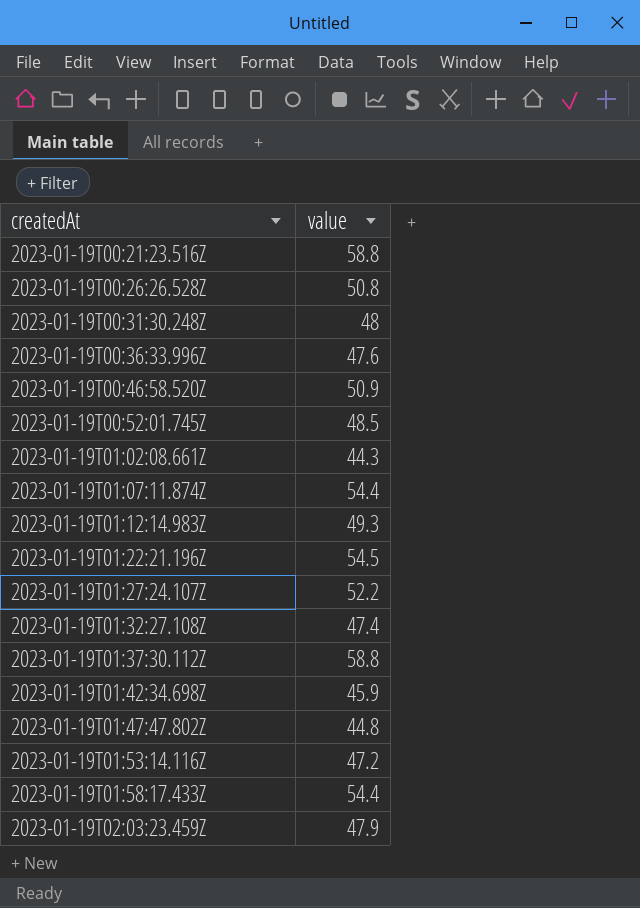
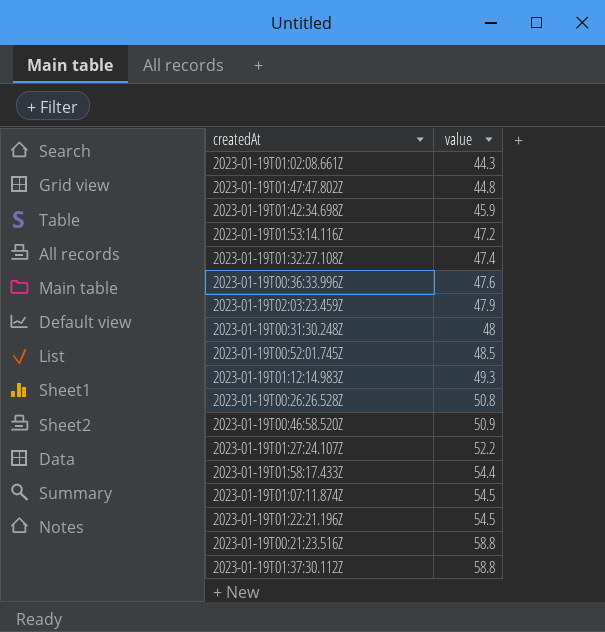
row order: createdAt ascending -> value ascending
2023-01-19T01:07:11.874Z | value: 54.4 -> 54.5

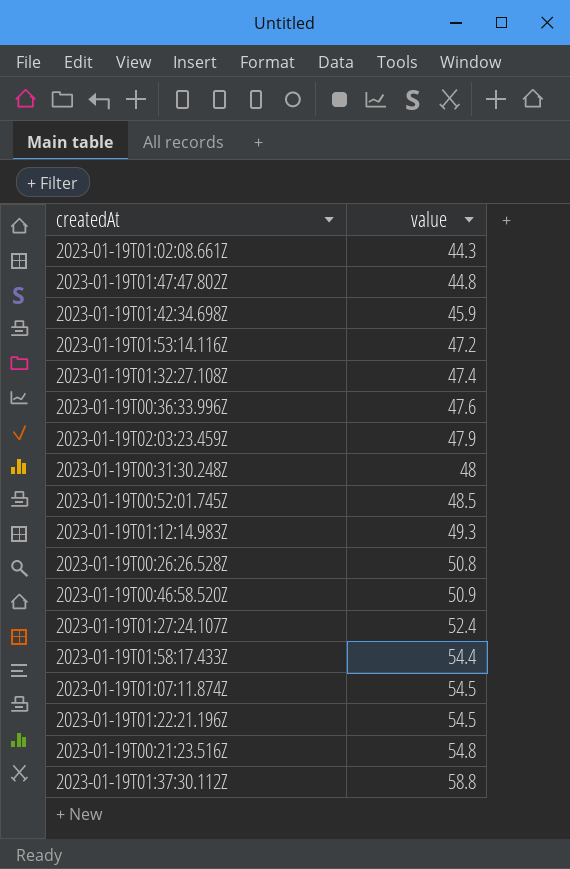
2023-01-19T01:27:24.107Z | value: 52.2 -> 52.4
2023-01-19T00:21:23.516Z | value: 58.8 -> 54.8

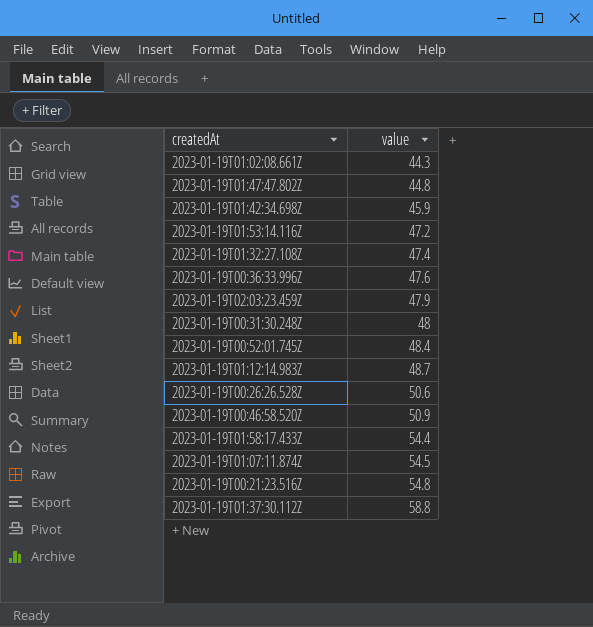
row 2023-01-19T01:27:24.107Z: 52.4 -> none
row 2023-01-19T01:22:21.196Z: 54.5 -> none
2023-01-19T00:52:01.745Z | value: 48.5 -> 48.4
2023-01-19T01:12:14.983Z | value: 49.3 -> 48.7
2023-01-19T00:26:26.528Z | value: 50.8 -> 50.6

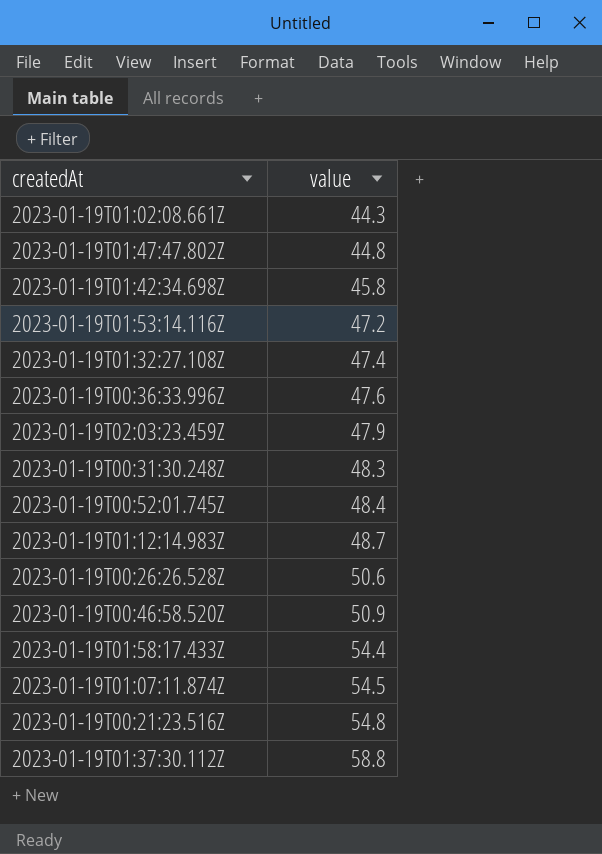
2023-01-19T01:42:34.698Z | value: 45.9 -> 45.8
2023-01-19T00:31:30.248Z | value: 48 -> 48.3

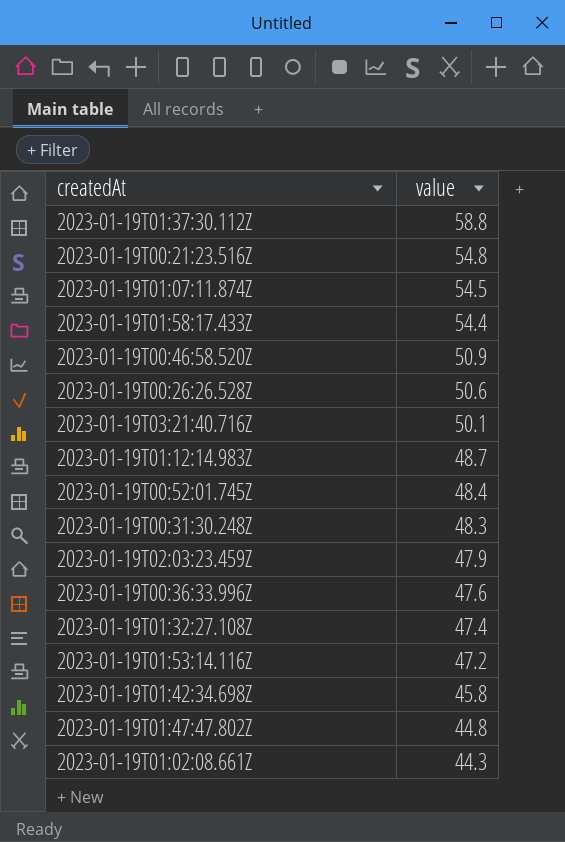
row order: value ascending -> value descending
row 2023-01-19T03:21:40.716Z: none -> 50.1

